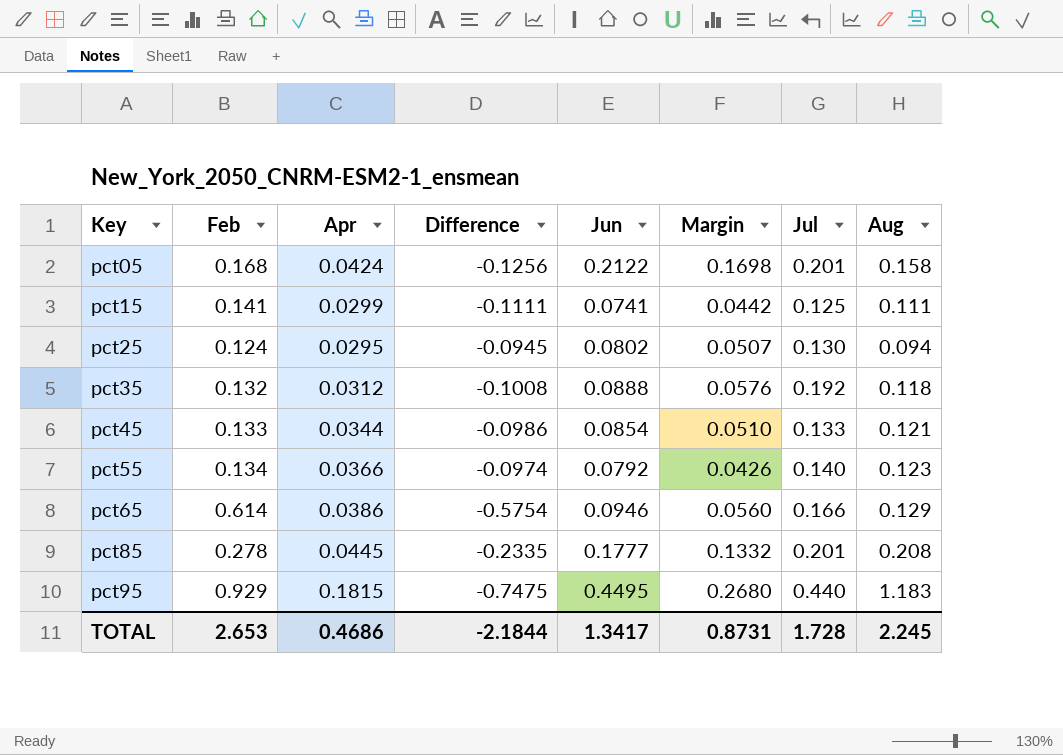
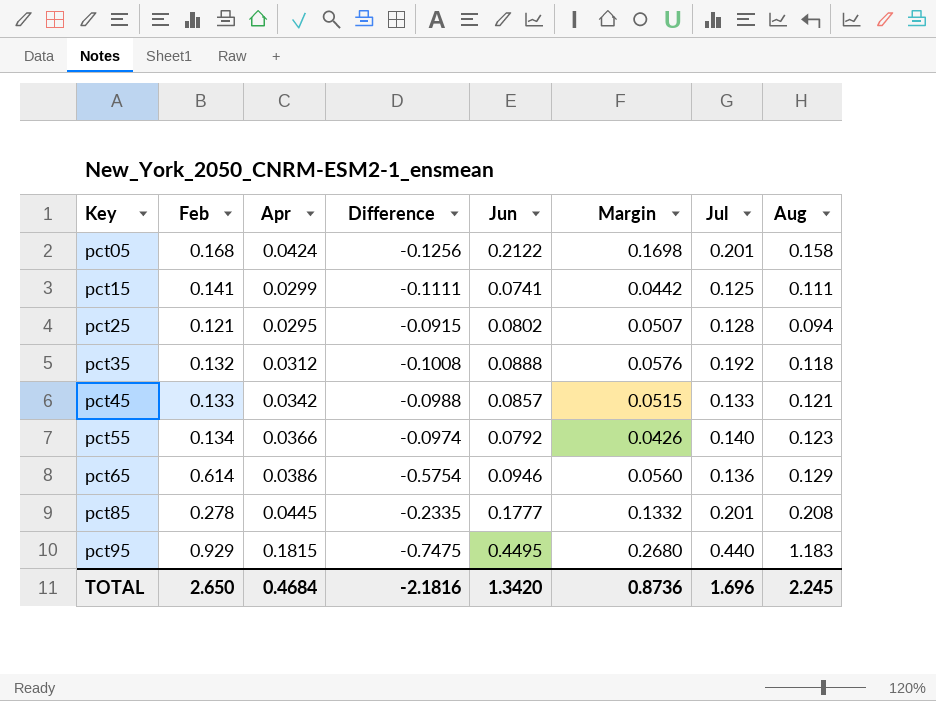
pct25 | Feb: 0.124 -> 0.121
pct25 | Difference: -0.0945 -> -0.0915
pct25 | Jul: 0.130 -> 0.128
pct45 | Apr: 0.0344 -> 0.0342
pct45 | Difference: -0.0986 -> -0.0988
pct45 | Jun: 0.0854 -> 0.0857
pct45 | Margin: 0.0510 -> 0.0515
pct65 | Jul: 0.166 -> 0.136
TOTAL | Feb: 2.653 -> 2.650
TOTAL | Apr: 0.4686 -> 0.4684
TOTAL | Difference: -2.1844 -> -2.1816
TOTAL | Jun: 1.3417 -> 1.3420
TOTAL | Margin: 0.8731 -> 0.8736
TOTAL | Jul: 1.728 -> 1.696

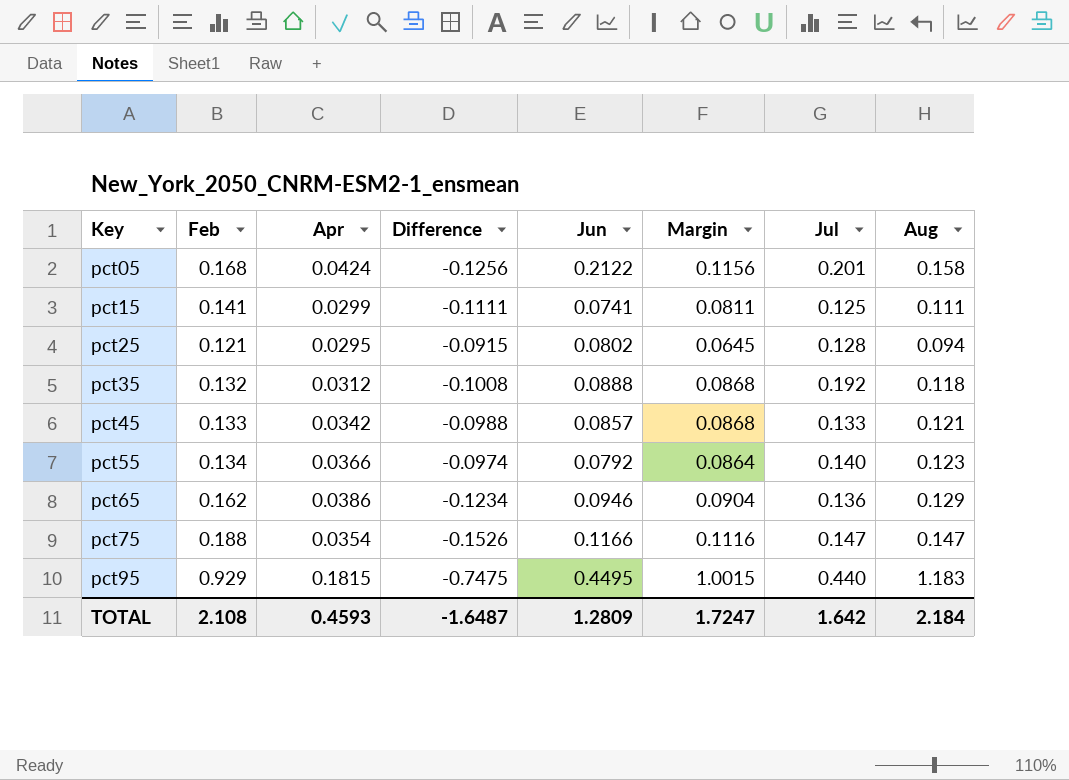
column Margin | formula: [Jun] - [Apr] -> [Aug] - [Apr]
row pct85: 0.278 | 0.0445 | -0.2335 | 0.1777 | 0.1332 | 0.201 | 0.208 -> none
pct65 | Feb: 0.614 -> 0.162
pct65 | Difference: -0.5754 -> -0.1234
row pct75: none -> 0.188 | 0.0354 | -0.1526 | 0.1166 | 0.1116 | 0.147 | 0.147
TOTAL | Feb: 2.650 -> 2.108
TOTAL | Apr: 0.4684 -> 0.4593
TOTAL | Difference: -2.1816 -> -1.6487
TOTAL | Jun: 1.3420 -> 1.2809
TOTAL | Margin: 0.8736 -> 1.7247
TOTAL | Jul: 1.696 -> 1.642
TOTAL | Aug: 2.245 -> 2.184

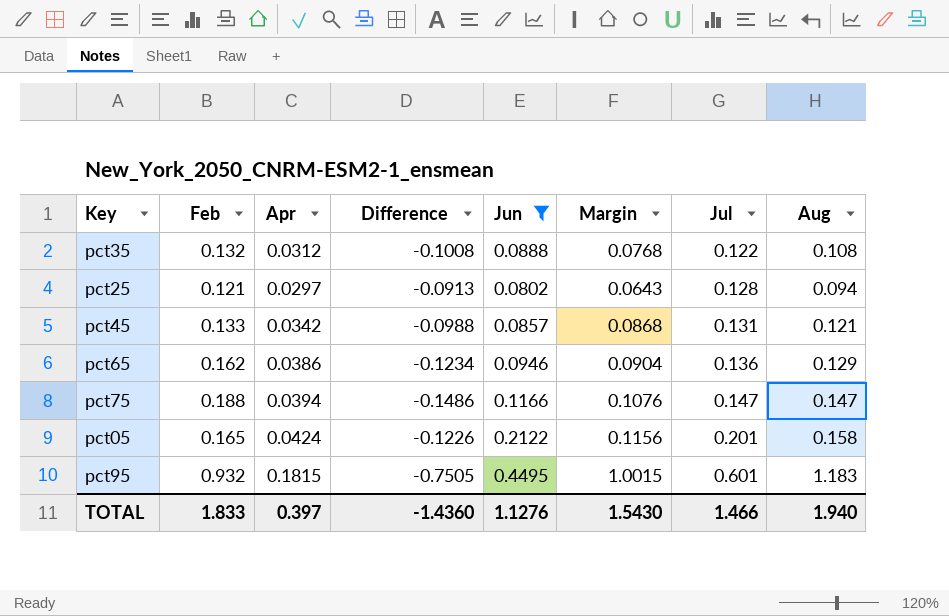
filter: none -> Jun >= 0.0802
row order: Key ascending -> Jul ascending
pct35 | Margin: 0.0868 -> 0.0768
pct35 | Jul: 0.192 -> 0.122
pct35 | Aug: 0.118 -> 0.108
pct25 | Apr: 0.0295 -> 0.0297
pct25 | Difference: -0.0915 -> -0.0913
pct25 | Margin: 0.0645 -> 0.0643
pct45 | Jul: 0.133 -> 0.131
pct75 | Apr: 0.0354 -> 0.0394
pct75 | Difference: -0.1526 -> -0.1486
pct75 | Margin: 0.1116 -> 0.1076
pct05 | Feb: 0.168 -> 0.165
pct05 | Difference: -0.1256 -> -0.1226
pct95 | Feb: 0.929 -> 0.932
pct95 | Difference: -0.7475 -> -0.7505
pct95 | Jul: 0.440 -> 0.601
TOTAL | Feb: 2.108 -> 1.833
TOTAL | Apr: 0.4593 -> 0.397
TOTAL | Difference: -1.6487 -> -1.4360
TOTAL | Jun: 1.2809 -> 1.1276
TOTAL | Margin: 1.7247 -> 1.5430
TOTAL | Jul: 1.642 -> 1.466
TOTAL | Aug: 2.184 -> 1.940

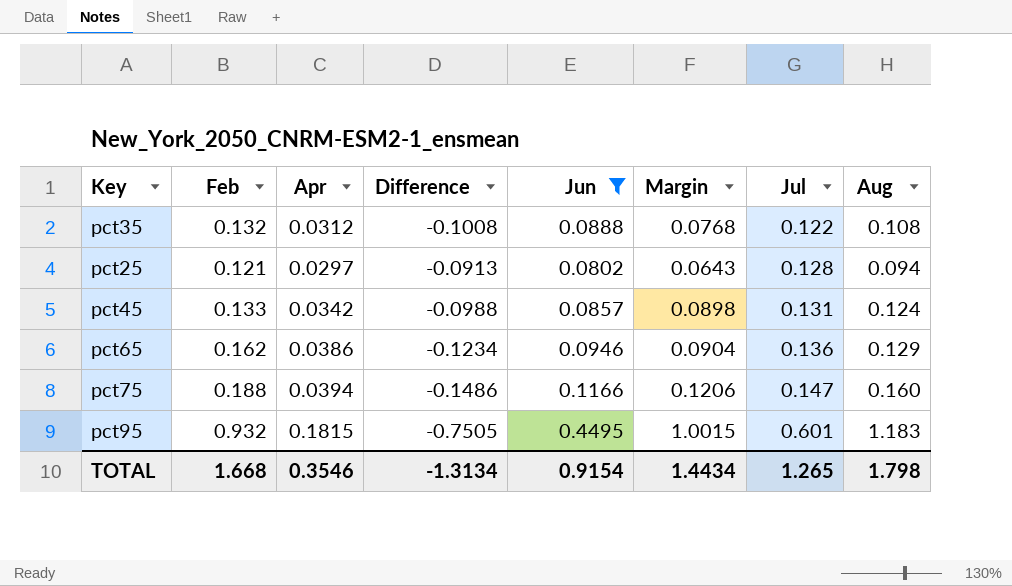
row pct05: 0.165 | 0.0424 | -0.1226 | 0.2122 | 0.1156 | 0.201 | 0.158 -> none
pct45 | Margin: 0.0868 -> 0.0898
pct45 | Aug: 0.121 -> 0.124
pct75 | Margin: 0.1076 -> 0.1206
pct75 | Aug: 0.147 -> 0.160
TOTAL | Feb: 1.833 -> 1.668
TOTAL | Apr: 0.397 -> 0.3546
TOTAL | Difference: -1.4360 -> -1.3134
TOTAL | Jun: 1.1276 -> 0.9154
TOTAL | Margin: 1.5430 -> 1.4434
TOTAL | Jul: 1.466 -> 1.265
TOTAL | Aug: 1.940 -> 1.798

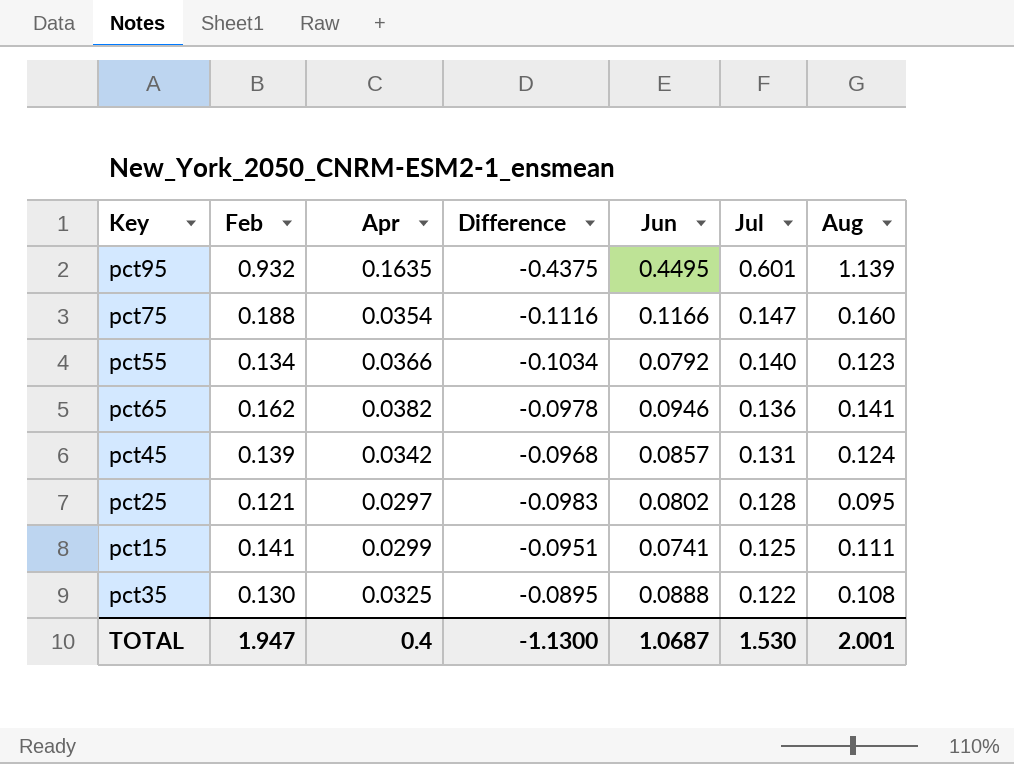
filter: Jun >= 0.0802 -> none
row order: Jul ascending -> Jul descending
column Margin | formula: [Aug] - [Apr] -> none
column Difference | formula: [Apr] - [Feb] -> [Apr] - [Jul]
pct95 | Apr: 0.1815 -> 0.1635
pct95 | Aug: 1.183 -> 1.139
pct75 | Apr: 0.0394 -> 0.0354
pct65 | Apr: 0.0386 -> 0.0382
pct65 | Aug: 0.129 -> 0.141
pct45 | Feb: 0.133 -> 0.139
pct25 | Aug: 0.094 -> 0.095
pct35 | Feb: 0.132 -> 0.130
pct35 | Apr: 0.0312 -> 0.0325
TOTAL | Feb: 1.668 -> 1.947
TOTAL | Apr: 0.3546 -> 0.4
TOTAL | Difference: -1.3134 -> -1.1300
TOTAL | Jun: 0.9154 -> 1.0687
TOTAL | Jul: 1.265 -> 1.530
TOTAL | Aug: 1.798 -> 2.001

